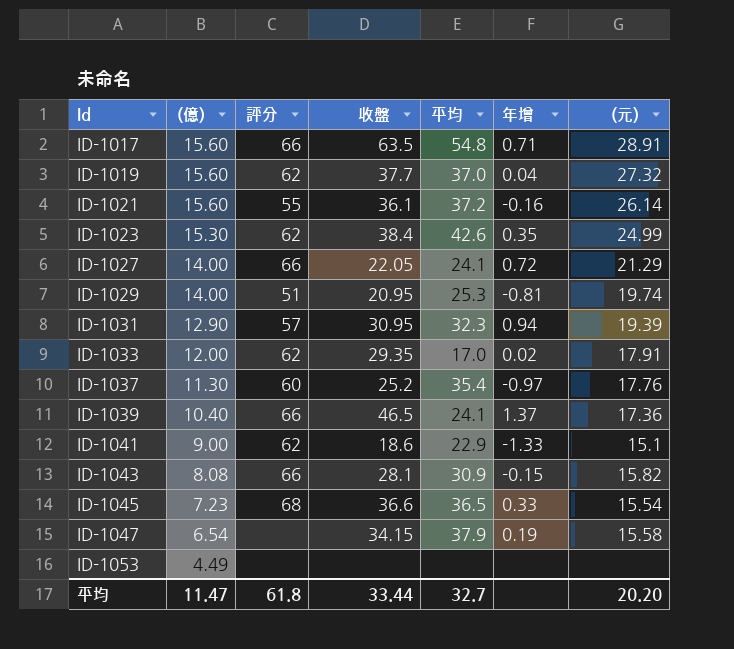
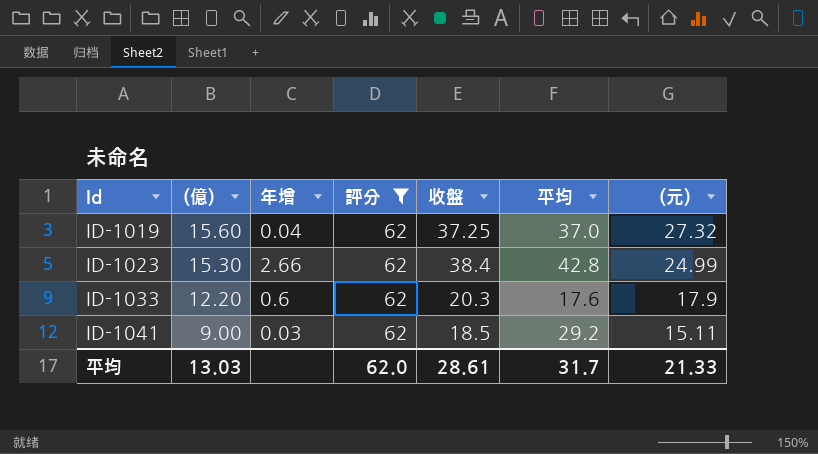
filter: none -> 評分 = 62
column 年增 | position: 6 -> 3
ID-1019 | 收盤: 37.7 -> 37.25
ID-1023 | 年增: 0.35 -> 2.66
ID-1023 | 平均: 42.6 -> 42.8
ID-1033 | (億): 12.00 -> 12.20
ID-1033 | 年增: 0.02 -> 0.6
ID-1033 | 收盤: 29.35 -> 20.3
ID-1033 | 平均: 17.0 -> 17.6
ID-1033 | (元): 17.91 -> 17.9
ID-1041 | 年增: -1.33 -> 0.03
ID-1041 | 收盤: 18.6 -> 18.5
ID-1041 | 平均: 22.9 -> 29.2
ID-1041 | (元): 15.1 -> 15.11
平均 | (億): 11.47 -> 13.03
平均 | 評分: 61.8 -> 62.0
平均 | 收盤: 33.44 -> 28.61
平均 | 平均: 32.7 -> 31.7
平均 | (元): 20.20 -> 21.33

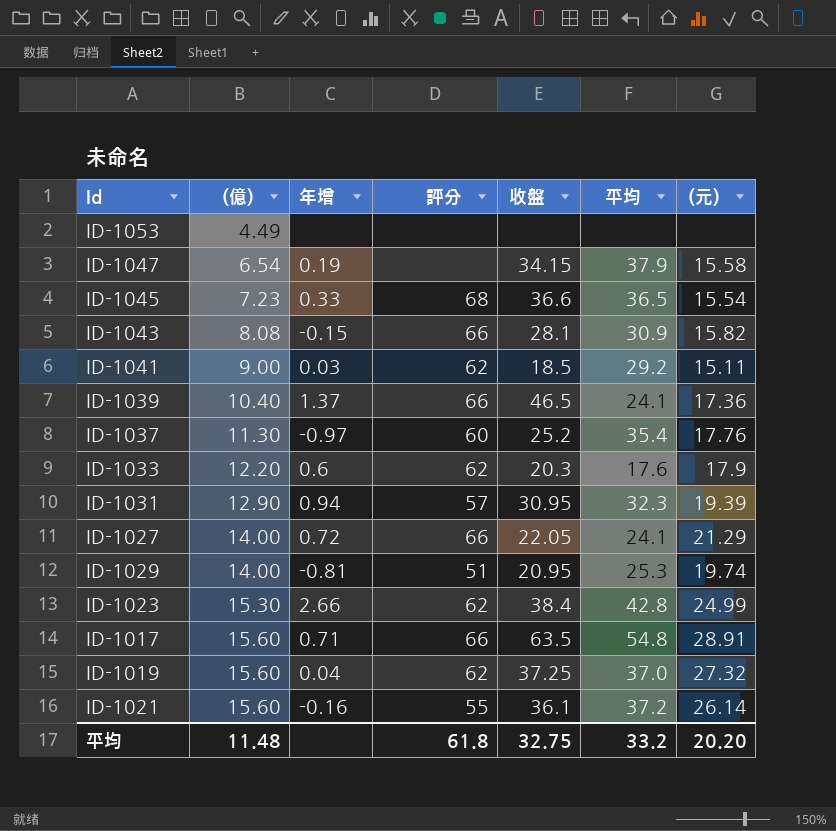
filter: 評分 = 62 -> none
row order: Id ascending -> (億) ascending
平均 | (億): 13.03 -> 11.48
平均 | 評分: 62.0 -> 61.8
平均 | 收盤: 28.61 -> 32.75
平均 | 平均: 31.7 -> 33.2
平均 | (元): 21.33 -> 20.20

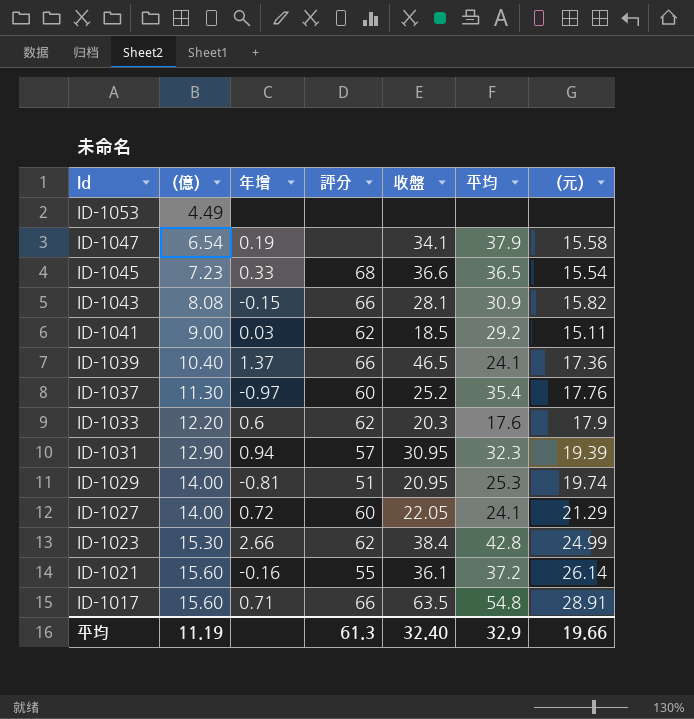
row order: (億) ascending -> Id descending
row ID-1019: 15.60 | 0.04 | 62 | 37.25 | 37.0 | 27.32 -> none
ID-1047 | 收盤: 34.15 -> 34.1
ID-1027 | 評分: 66 -> 60
平均 | (億): 11.48 -> 11.19
平均 | 評分: 61.8 -> 61.3
平均 | 收盤: 32.75 -> 32.40
平均 | 平均: 33.2 -> 32.9
平均 | (元): 20.20 -> 19.66

